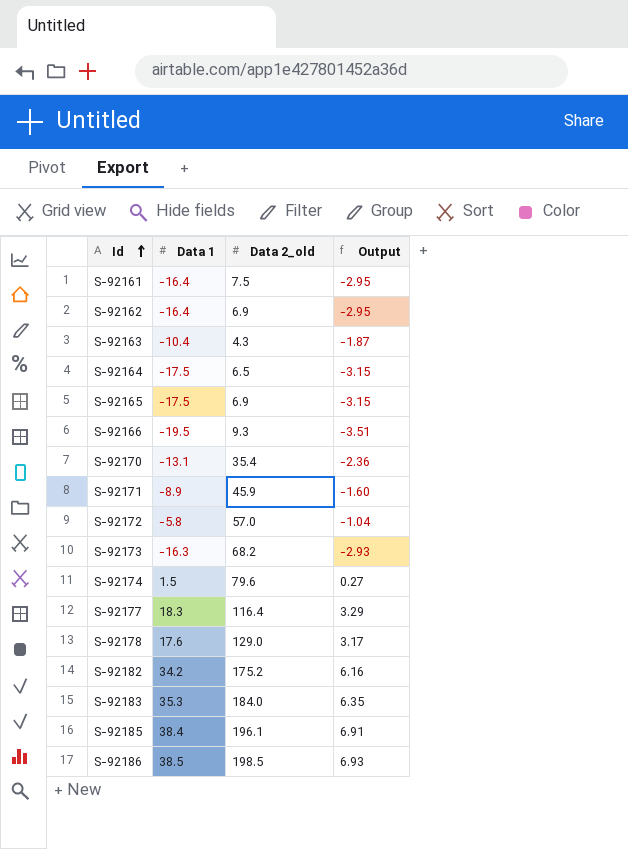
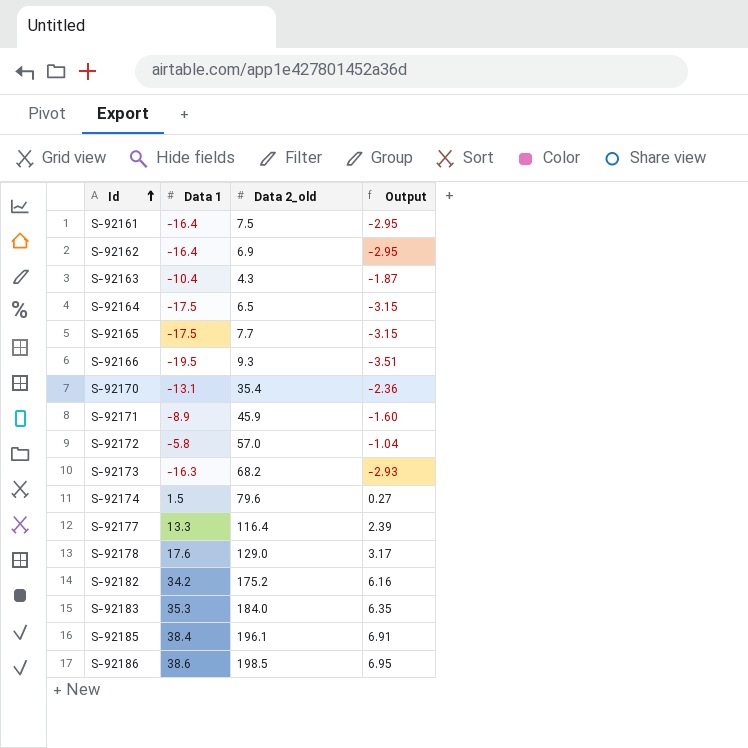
S-92165 | Data 2_old: 6.9 -> 7.7
S-92177 | Data 1: 18.3 -> 13.3
S-92177 | Output: 3.29 -> 2.39
S-92186 | Data 1: 38.5 -> 38.6
S-92186 | Output: 6.93 -> 6.95

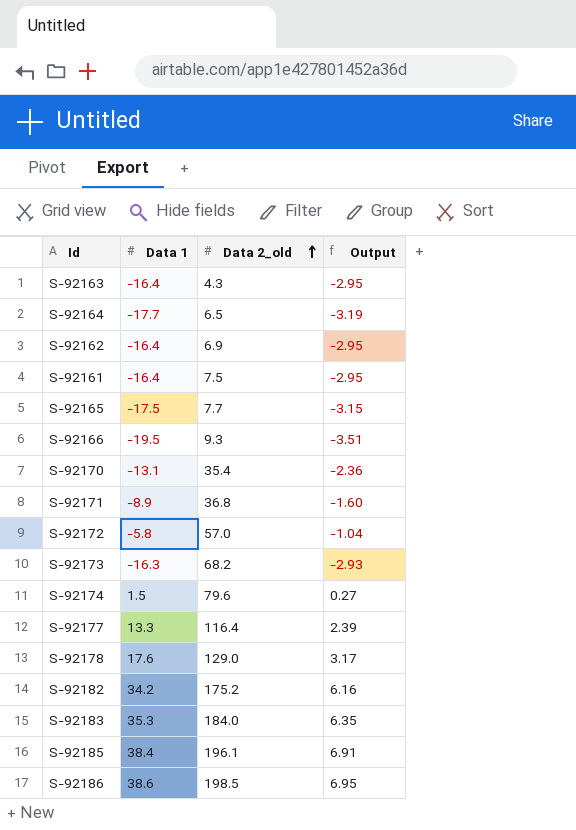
row order: Id ascending -> Data 2_old ascending
S-92163 | Data 1: -10.4 -> -16.4
S-92163 | Output: -1.87 -> -2.95
S-92164 | Data 1: -17.5 -> -17.7
S-92164 | Output: -3.15 -> -3.19
S-92171 | Data 2_old: 45.9 -> 36.8

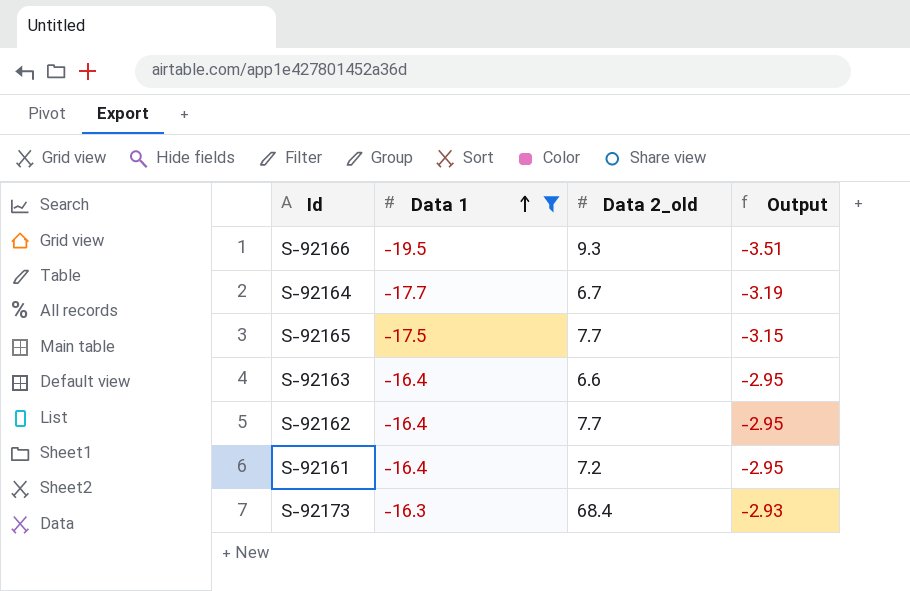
filter: none -> Data 1 <= -16.3
row order: Data 2_old ascending -> Data 1 ascending
S-92164 | Data 2_old: 6.5 -> 6.7
S-92163 | Data 2_old: 4.3 -> 6.6
S-92162 | Data 2_old: 6.9 -> 7.7
S-92161 | Data 2_old: 7.5 -> 7.2
S-92173 | Data 2_old: 68.2 -> 68.4

